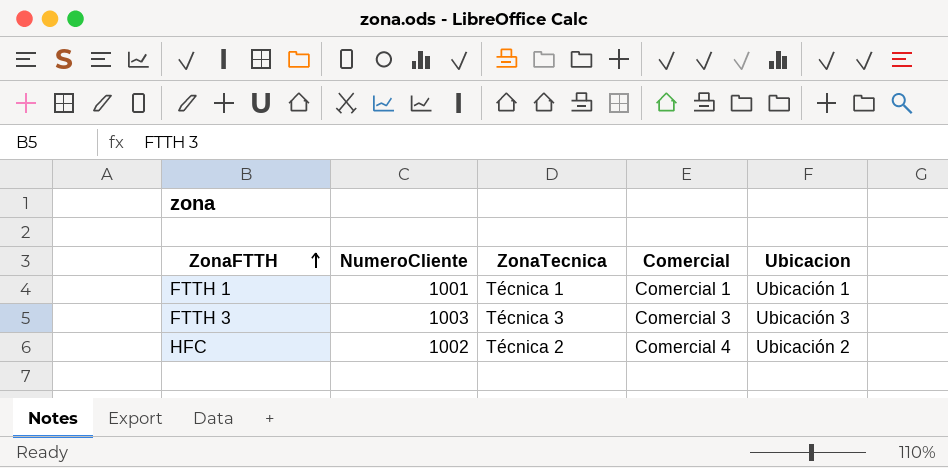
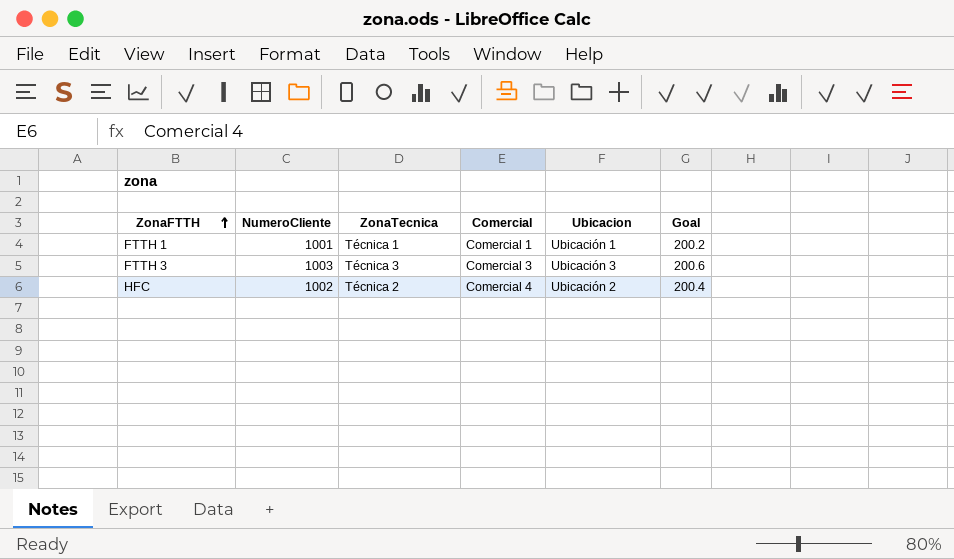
column Goal | formula: none -> [NumeroCliente] * 0.2

